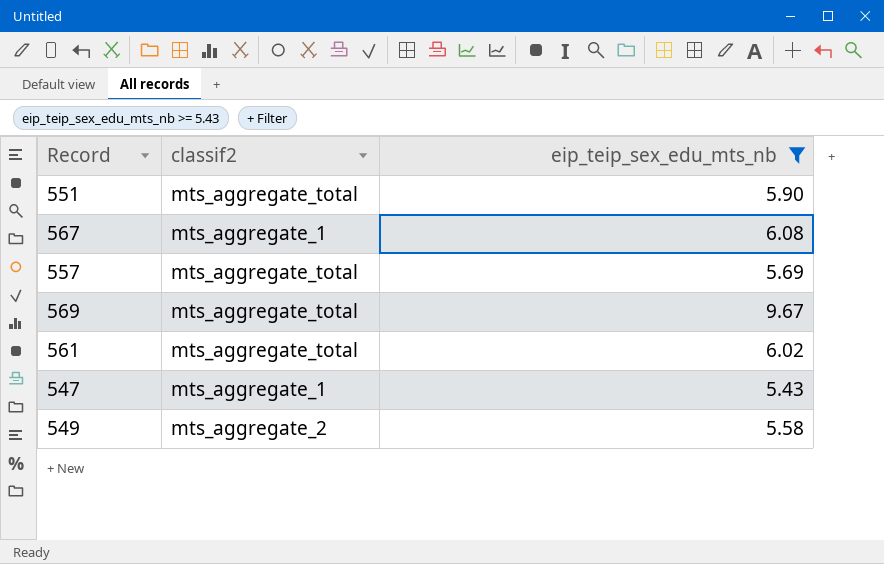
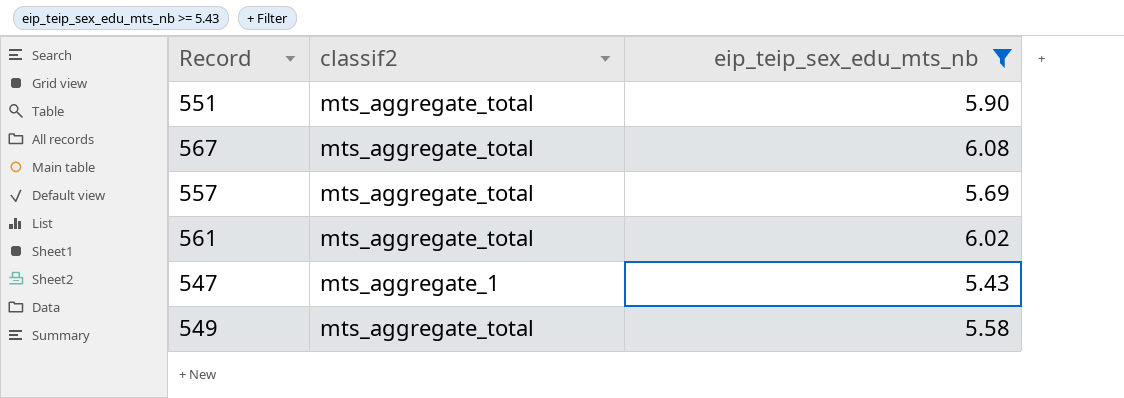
row 569: mts_aggregate_total | 9.67 -> none
567 | classif2: mts_aggregate_1 -> mts_aggregate_total
549 | classif2: mts_aggregate_2 -> mts_aggregate_total

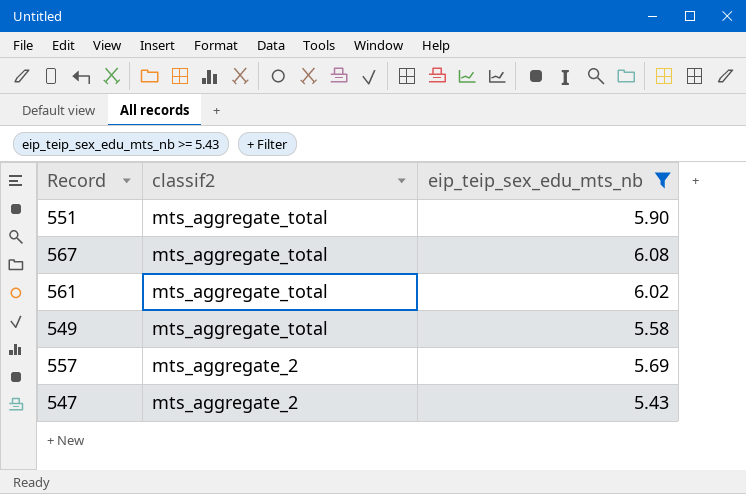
row order: none -> classif2 descending
557 | classif2: mts_aggregate_total -> mts_aggregate_2
547 | classif2: mts_aggregate_1 -> mts_aggregate_2

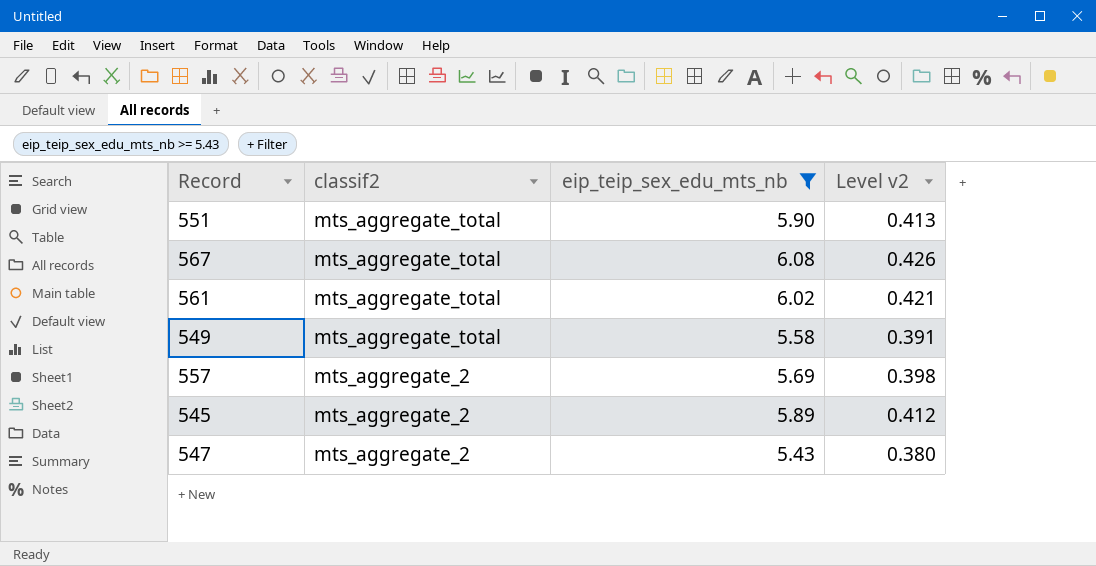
column Level v2 | formula: none -> [eip_teip_sex_edu_mts_nb] * 0.07
row 545: none -> mts_aggregate_2 | 5.89 | 0.412

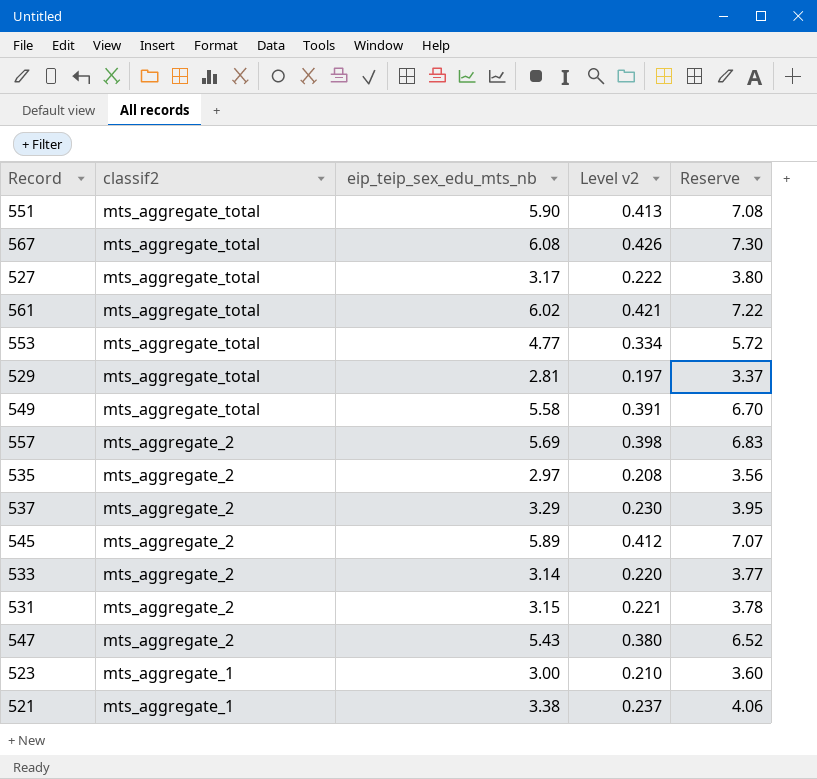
filter: eip_teip_sex_edu_mts_nb >= 5.43 -> none
column Reserve | formula: none -> [eip_teip_sex_edu_mts_nb] * 1.2

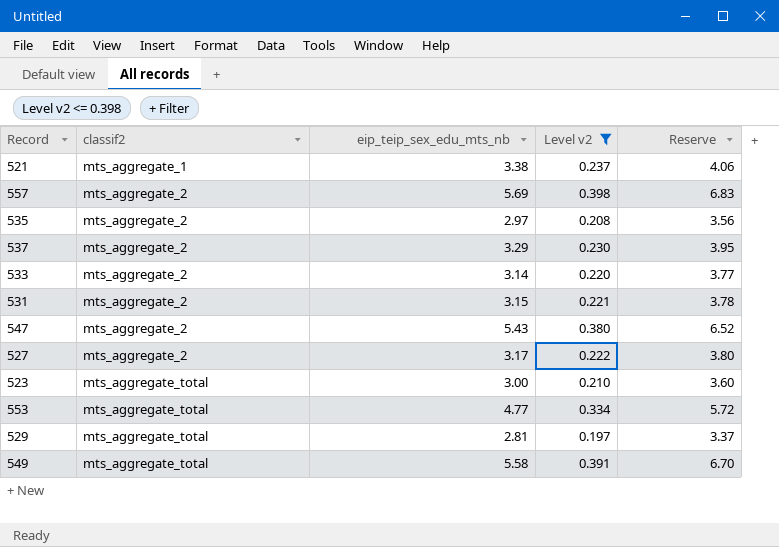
filter: none -> Level v2 <= 0.398
row order: classif2 descending -> classif2 ascending
527 | classif2: mts_aggregate_total -> mts_aggregate_2
523 | classif2: mts_aggregate_1 -> mts_aggregate_total

